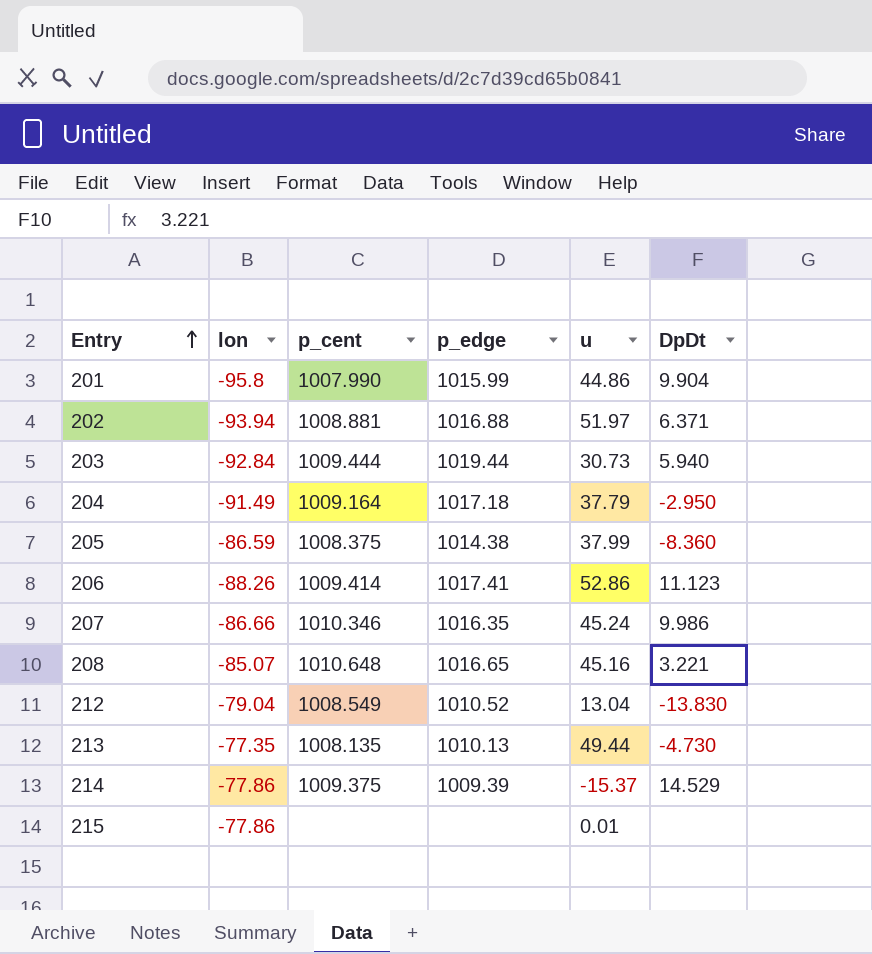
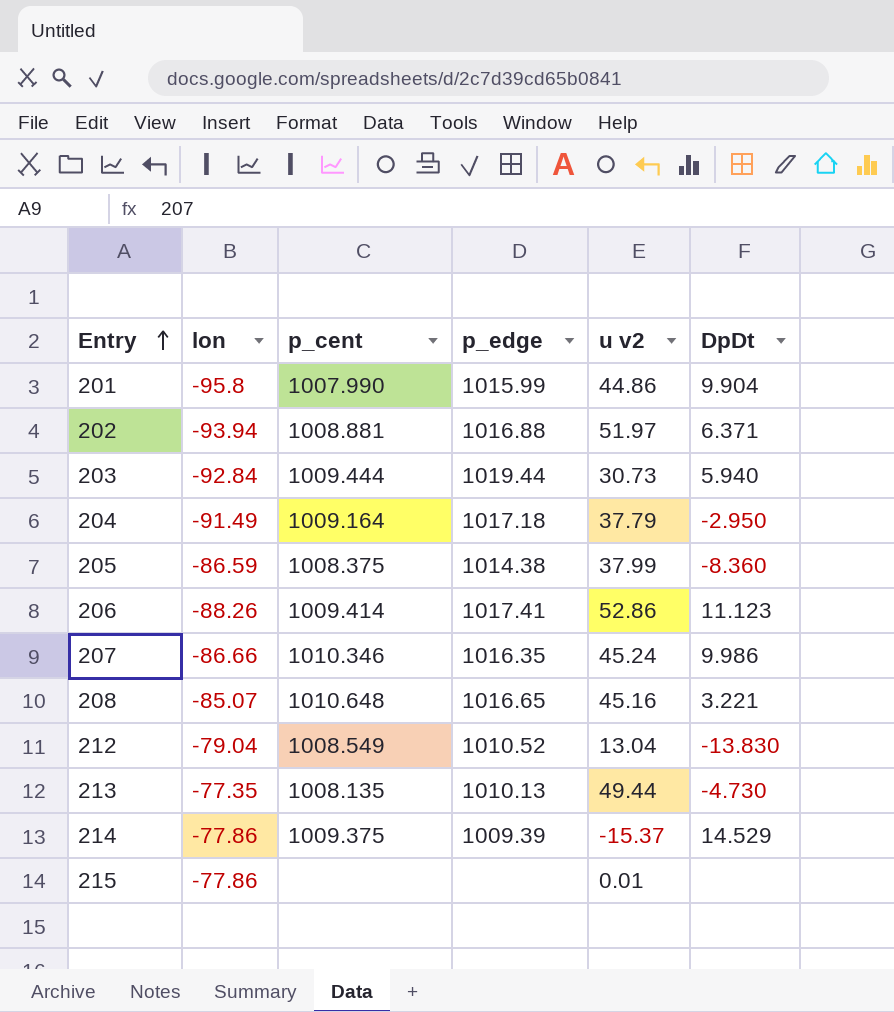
column name: u -> u v2

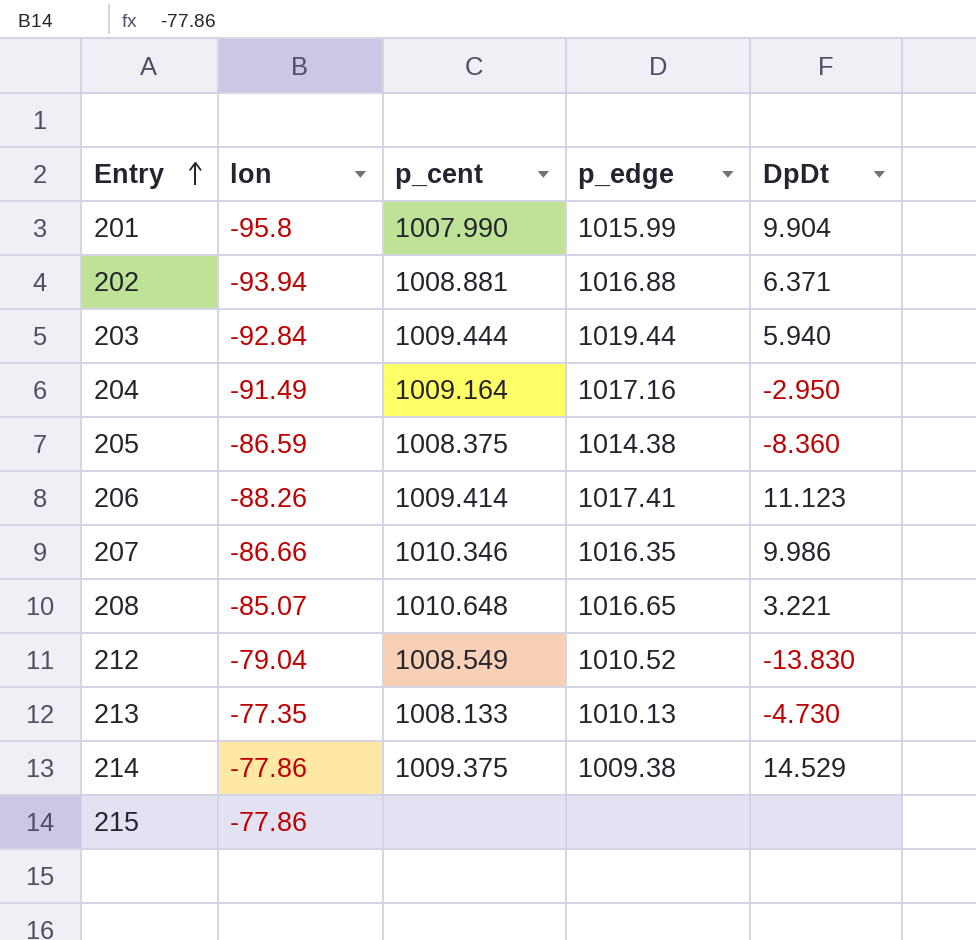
column u v2 | position: 5 -> none
204 | p_edge: 1017.18 -> 1017.16
213 | p_cent: 1008.135 -> 1008.133
214 | p_edge: 1009.39 -> 1009.38

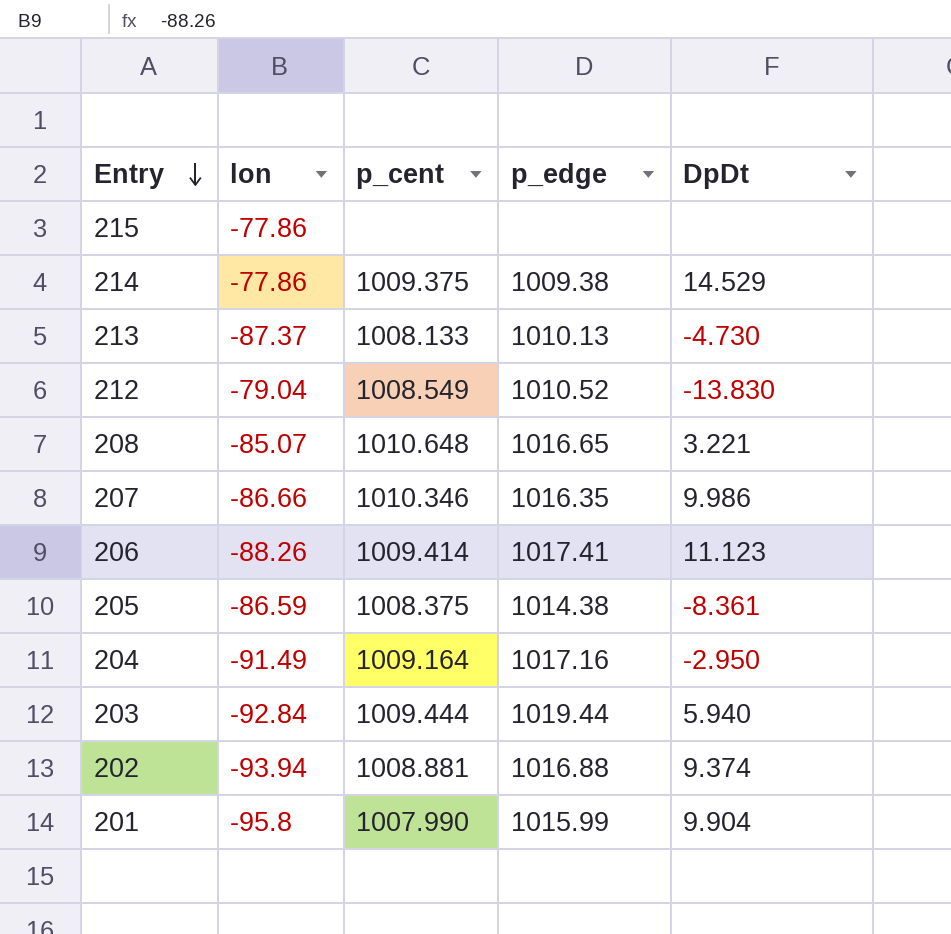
row order: Entry ascending -> Entry descending
213 | lon: -77.35 -> -87.37
205 | DpDt: -8.360 -> -8.361
202 | DpDt: 6.371 -> 9.374

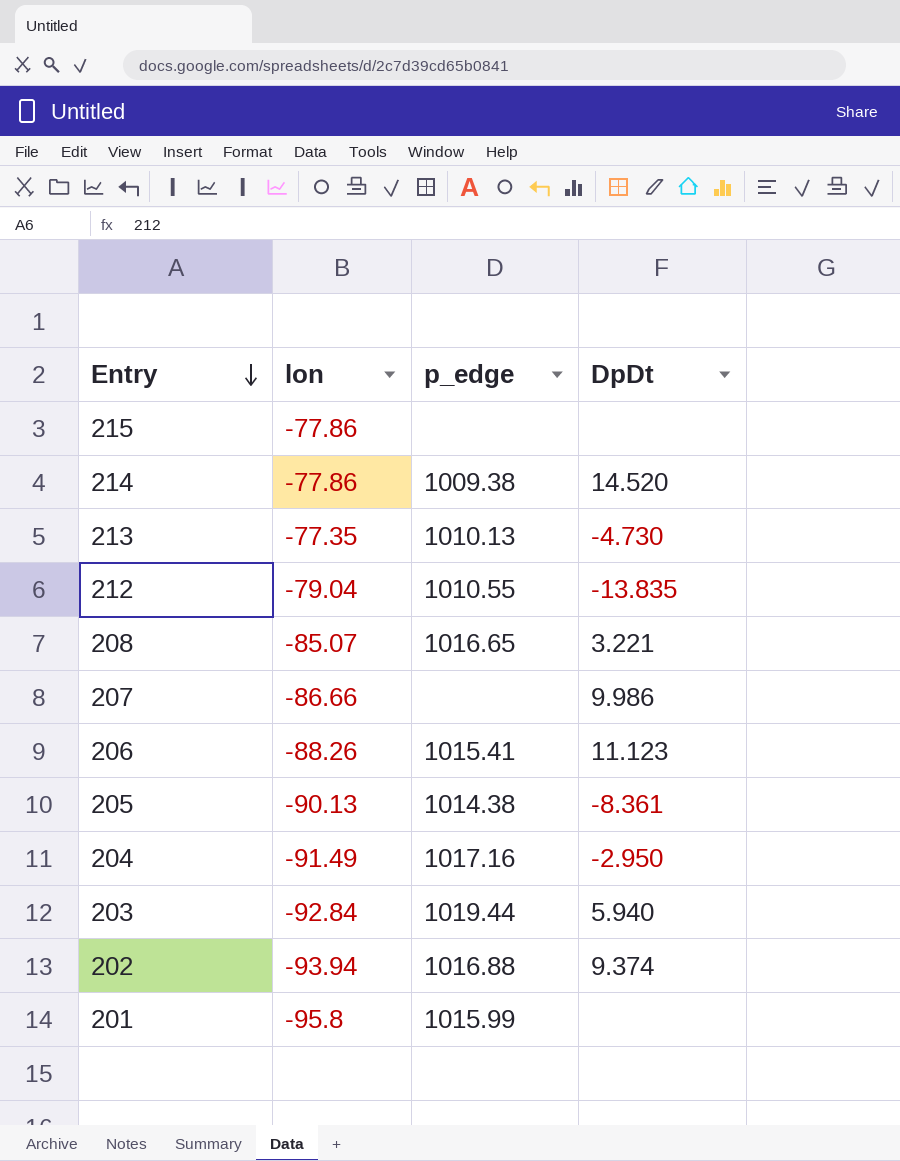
column p_cent | position: 3 -> none
214 | DpDt: 14.529 -> 14.520
213 | lon: -87.37 -> -77.35
212 | p_edge: 1010.52 -> 1010.55
212 | DpDt: -13.830 -> -13.835
207 | p_edge: 1016.35 -> none
206 | p_edge: 1017.41 -> 1015.41
205 | lon: -86.59 -> -90.13
201 | DpDt: 9.904 -> none

